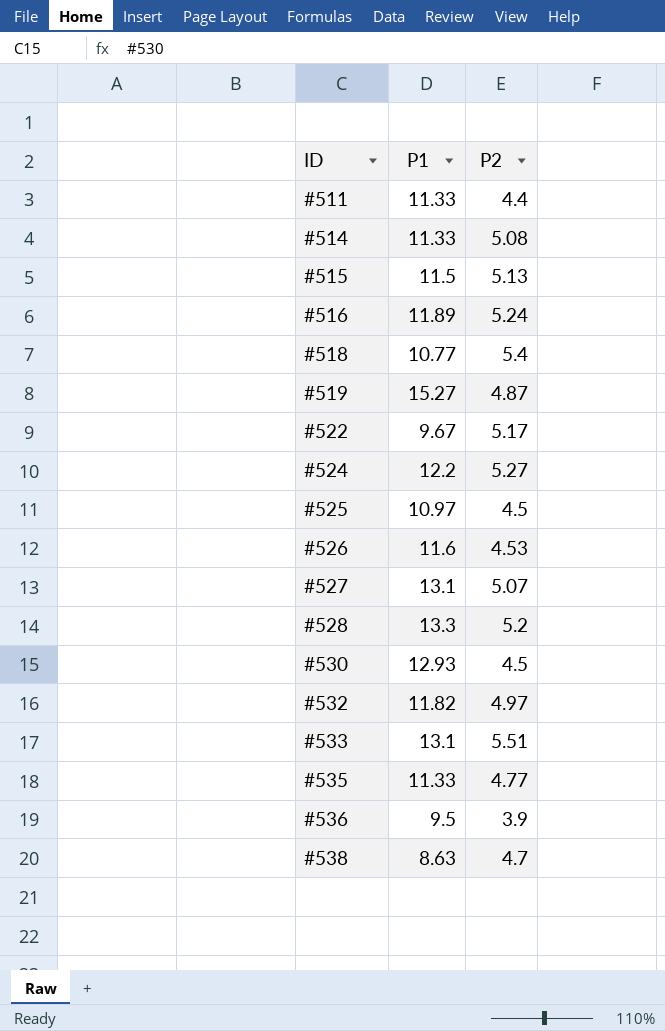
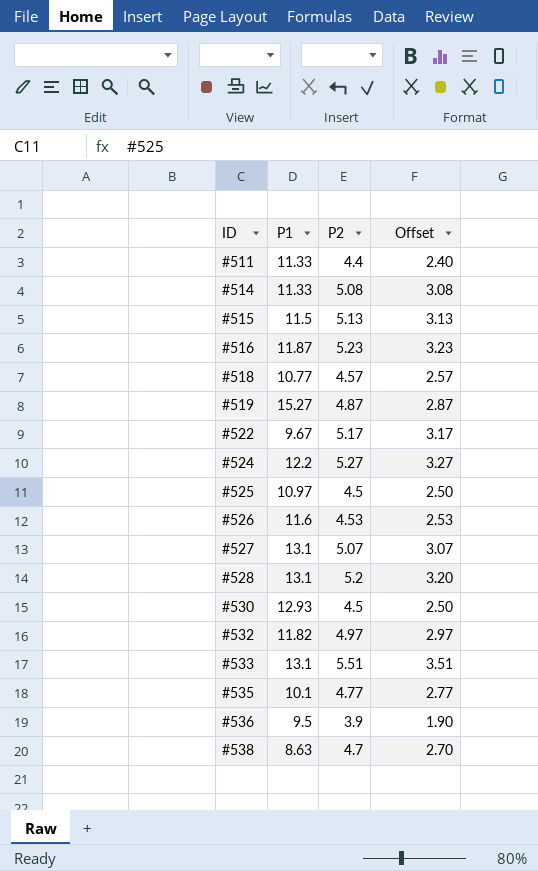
column Offset | formula: none -> [P2] - 2
#516 | P1: 11.89 -> 11.87
#516 | P2: 5.24 -> 5.23
#518 | P2: 5.4 -> 4.57
#528 | P1: 13.3 -> 13.1
#535 | P1: 11.33 -> 10.1

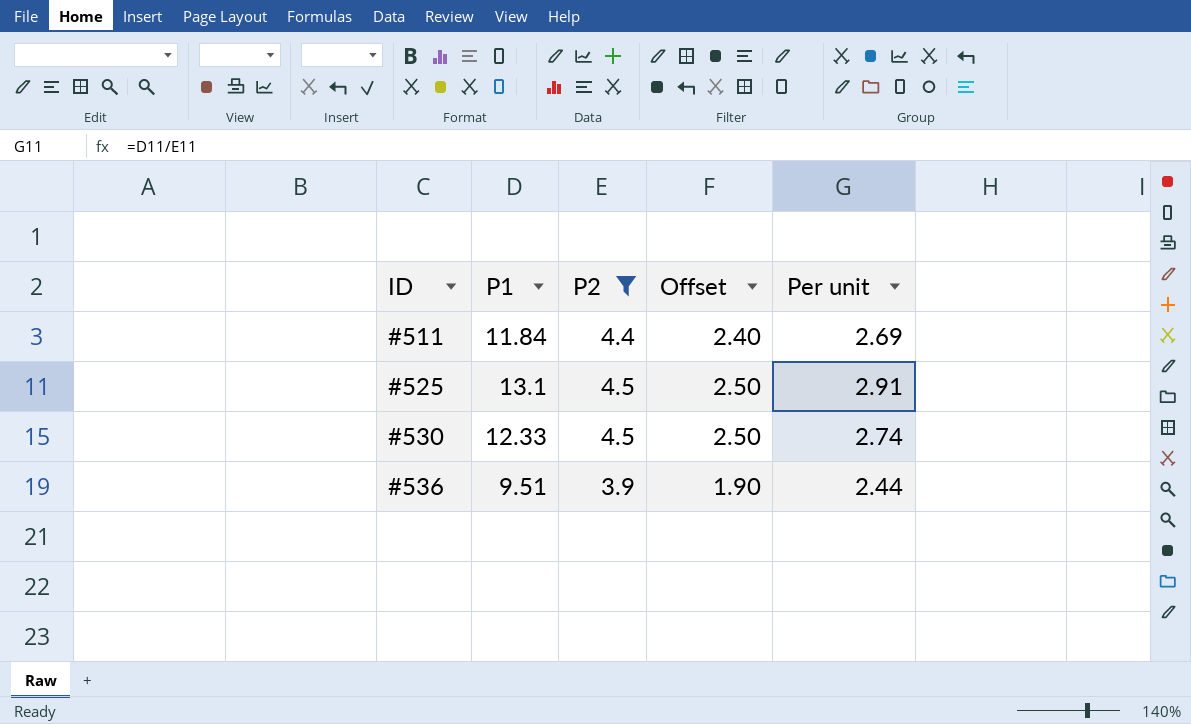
filter: none -> P2 <= 4.5
column Per unit | formula: none -> [P1] / [P2]
#511 | P1: 11.33 -> 11.84
#525 | P1: 10.97 -> 13.1
#530 | P1: 12.93 -> 12.33
#536 | P1: 9.5 -> 9.51

